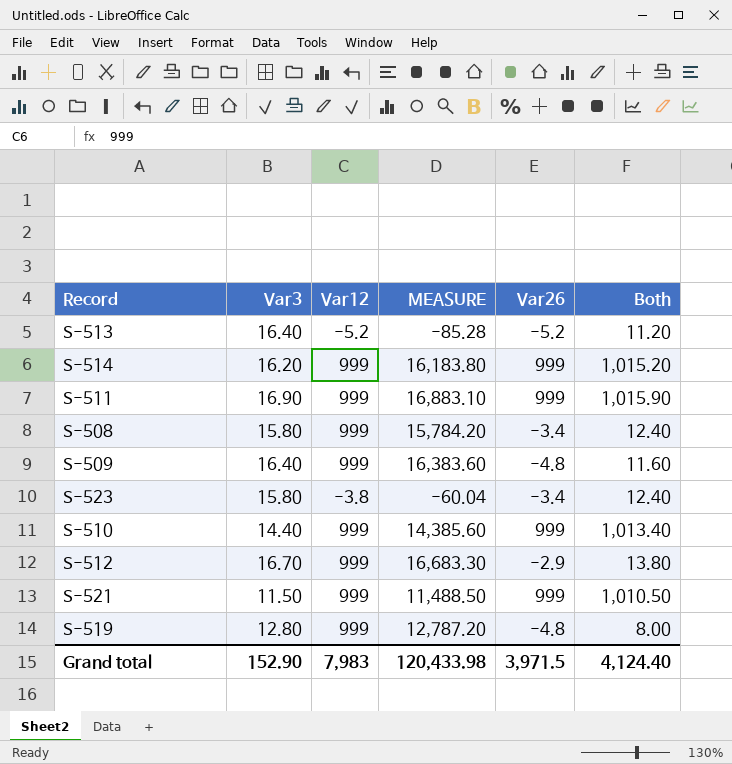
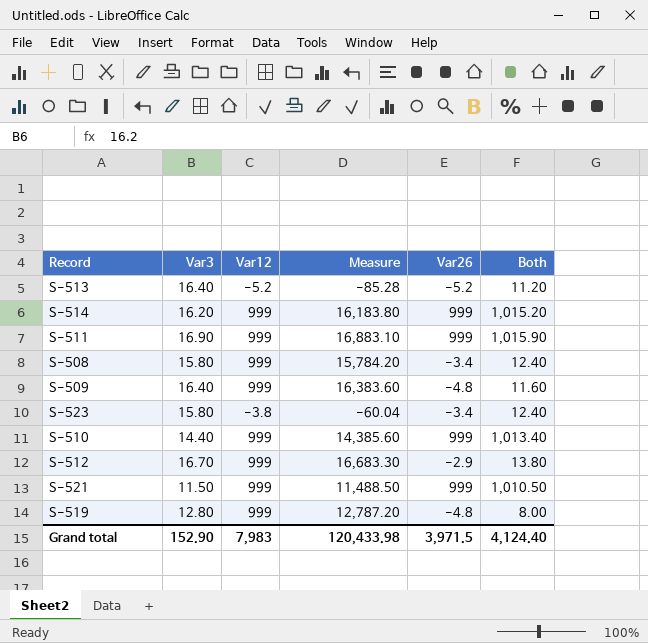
column name: MEASURE -> Measure

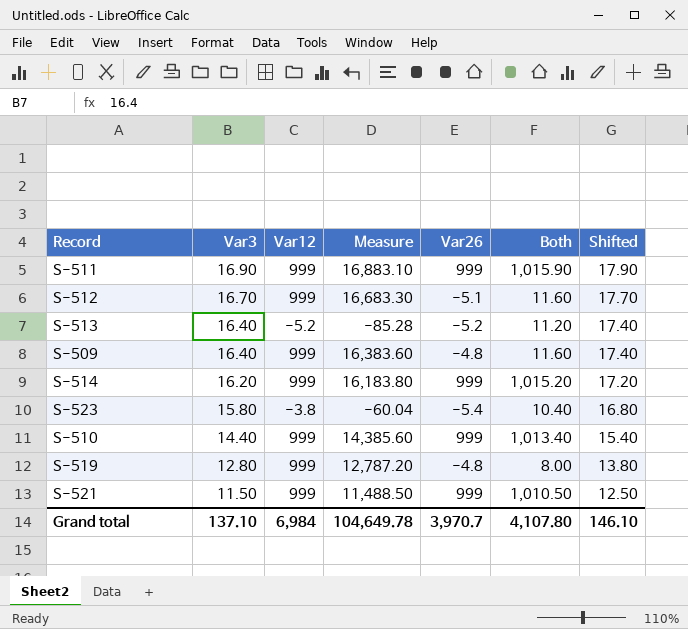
row order: none -> Var3 descending
column Shifted | formula: none -> [Var3] + 1
row S-508: 15.80 | 999 | 15,784.20 | -3.4 | 12.40 -> none
S-512 | Var26: -2.9 -> -5.1
S-512 | Both: 13.80 -> 11.60
S-523 | Var26: -3.4 -> -5.4
S-523 | Both: 12.40 -> 10.40
Grand total | Var3: 152.90 -> 137.10
Grand total | Var12: 7,983 -> 6,984
Grand total | Measure: 120,433.98 -> 104,649.78
Grand total | Var26: 3,971.5 -> 3,970.7
Grand total | Both: 4,124.40 -> 4,107.80

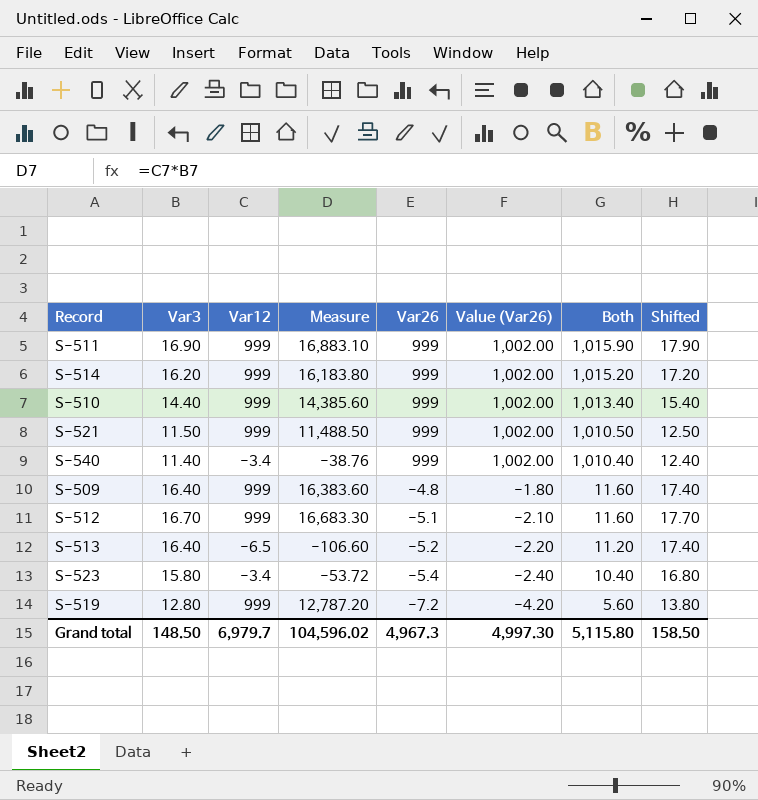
row order: Var3 descending -> Var26 descending
column Value (Var26) | formula: none -> [Var26] + 3
row S-540: none -> 11.40 | -3.4 | -38.76 | 999 | 1,002.00 | 1,010.40 | 12.40
S-513 | Var12: -5.2 -> -6.5
S-513 | Measure: -85.28 -> -106.60
S-523 | Var12: -3.8 -> -3.4
S-523 | Measure: -60.04 -> -53.72
S-519 | Var26: -4.8 -> -7.2
S-519 | Both: 8.00 -> 5.60
Grand total | Var3: 137.10 -> 148.50
Grand total | Var12: 6,984 -> 6,979.7
Grand total | Measure: 104,649.78 -> 104,596.02
Grand total | Var26: 3,970.7 -> 4,967.3
Grand total | Both: 4,107.80 -> 5,115.80
Grand total | Shifted: 146.10 -> 158.50

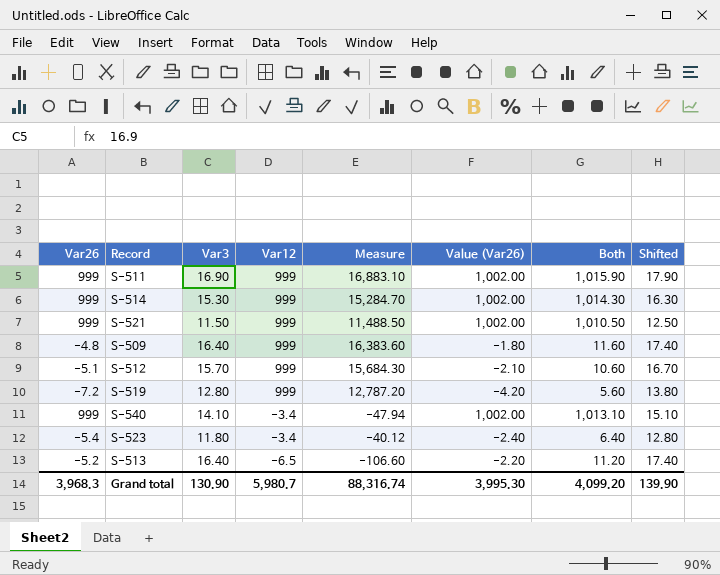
row order: Var26 descending -> Var12 descending
column Var26 | position: 5 -> 1
row S-510: 14.40 | 999 | 14,385.60 | 999 | 1,002.00 | 1,013.40 | 15.40 -> none
S-514 | Var3: 16.20 -> 15.30
S-514 | Measure: 16,183.80 -> 15,284.70
S-514 | Both: 1,015.20 -> 1,014.30
S-514 | Shifted: 17.20 -> 16.30
S-512 | Var3: 16.70 -> 15.70
S-512 | Measure: 16,683.30 -> 15,684.30
S-512 | Both: 11.60 -> 10.60
S-512 | Shifted: 17.70 -> 16.70
S-540 | Var3: 11.40 -> 14.10
S-540 | Measure: -38.76 -> -47.94
S-540 | Both: 1,010.40 -> 1,013.10
S-540 | Shifted: 12.40 -> 15.10
S-523 | Var3: 15.80 -> 11.80
S-523 | Measure: -53.72 -> -40.12
S-523 | Both: 10.40 -> 6.40
S-523 | Shifted: 16.80 -> 12.80
Grand total | Var26: 4,967.3 -> 3,968.3
Grand total | Var3: 148.50 -> 130.90
Grand total | Var12: 6,979.7 -> 5,980.7
Grand total | Measure: 104,596.02 -> 88,316.74
Grand total | Value (Var26): 4,997.30 -> 3,995.30
Grand total | Both: 5,115.80 -> 4,099.20
Grand total | Shifted: 158.50 -> 139.90

